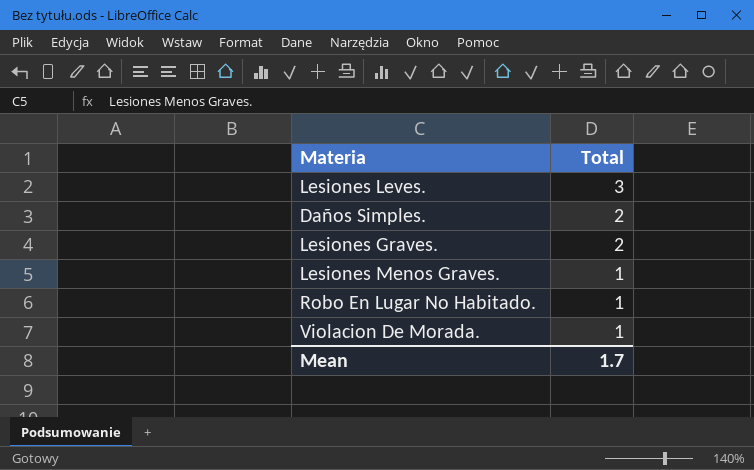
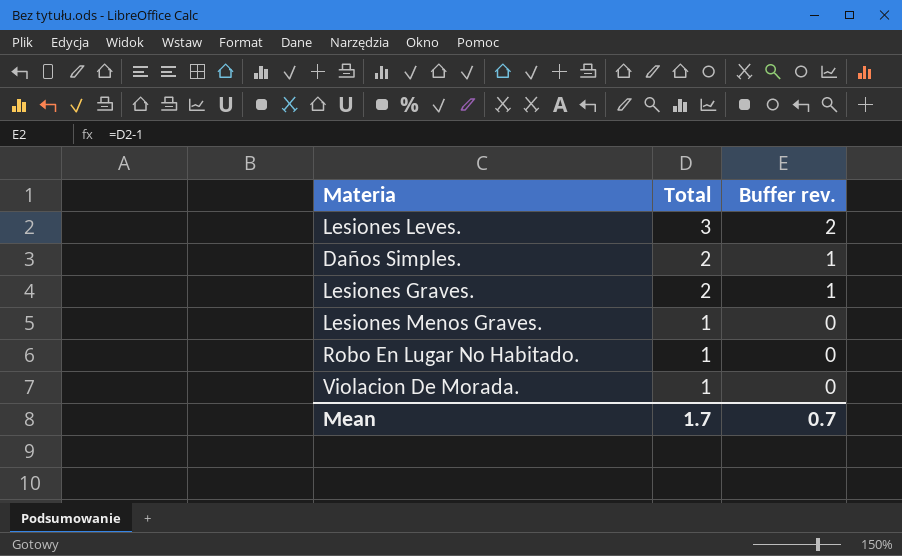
column Buffer rev. | formula: none -> [Total] - 1

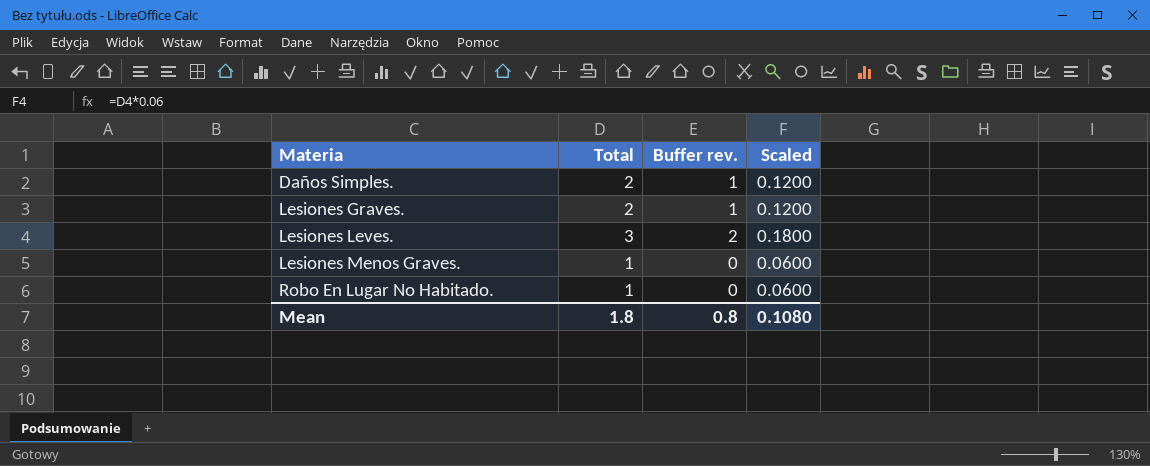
row order: Total descending -> Materia ascending
column Scaled | formula: none -> [Total] * 0.06
row Violacion De Morada.: 1 | 0 -> none
Mean | Total: 1.7 -> 1.8
Mean | Buffer rev.: 0.7 -> 0.8

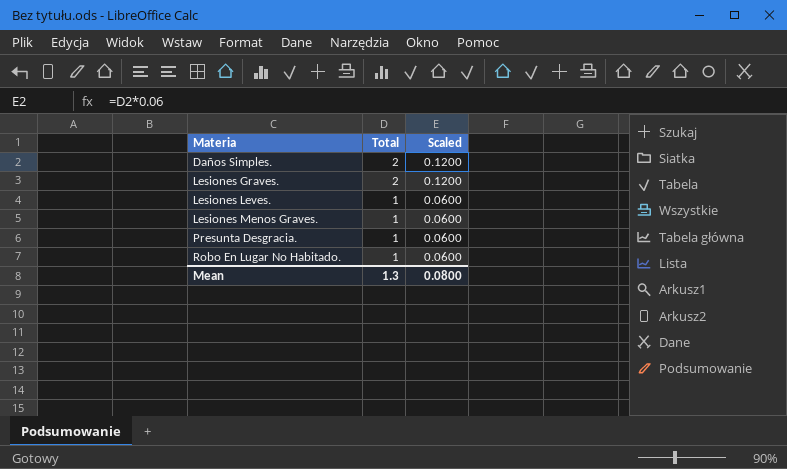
column Buffer rev. | formula: [Total] - 1 -> none
Lesiones Leves. | Total: 3 -> 1
Lesiones Leves. | Scaled: 0.1800 -> 0.0600
row Presunta Desgracia.: none -> 1 | 0.0600
Mean | Total: 1.8 -> 1.3
Mean | Scaled: 0.1080 -> 0.0800

